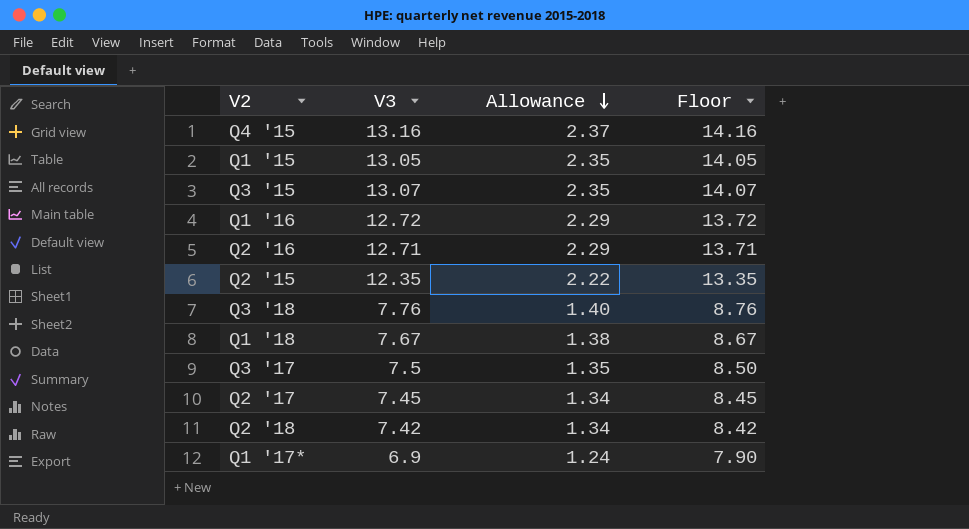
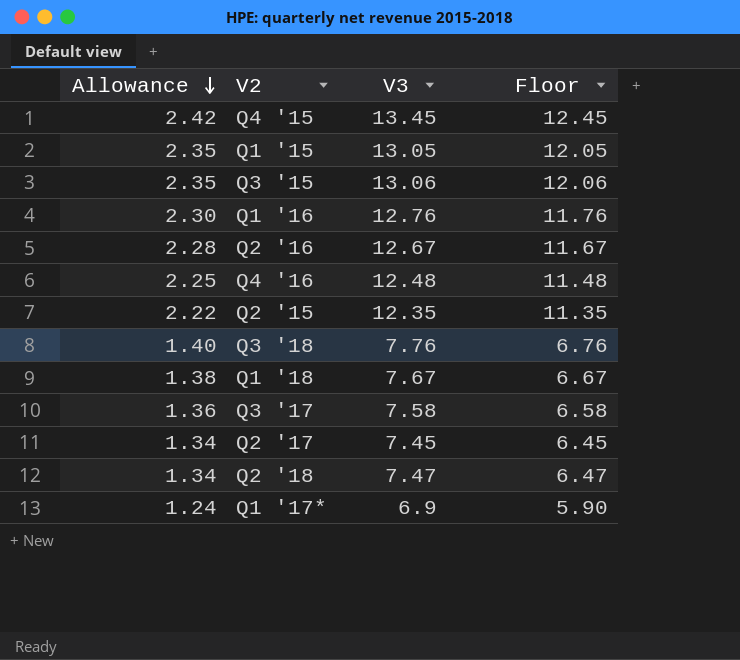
column Allowance | position: 3 -> 1
column Floor | formula: [V3] + 1 -> [V3] - 1
Q4 '15 | Allowance: 2.37 -> 2.42
Q4 '15 | V3: 13.16 -> 13.45
Q3 '15 | V3: 13.07 -> 13.06
Q1 '16 | Allowance: 2.29 -> 2.30
Q1 '16 | V3: 12.72 -> 12.76
Q2 '16 | Allowance: 2.29 -> 2.28
Q2 '16 | V3: 12.71 -> 12.67
row Q4 '16: none -> 2.25 | 12.48 | 11.48
Q3 '17 | Allowance: 1.35 -> 1.36
Q3 '17 | V3: 7.5 -> 7.58
Q2 '18 | V3: 7.42 -> 7.47

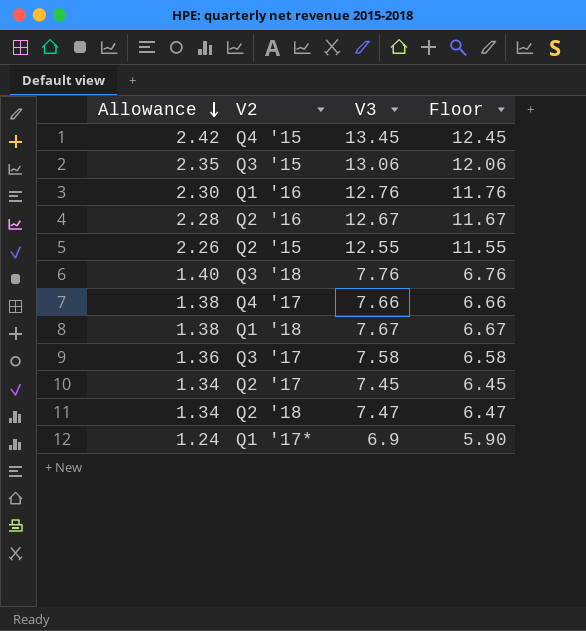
row Q1 '15: 2.35 | 13.05 | 12.05 -> none
row Q4 '16: 2.25 | 12.48 | 11.48 -> none
Q2 '15 | Allowance: 2.22 -> 2.26
Q2 '15 | V3: 12.35 -> 12.55
Q2 '15 | Floor: 11.35 -> 11.55
row Q4 '17: none -> 1.38 | 7.66 | 6.66

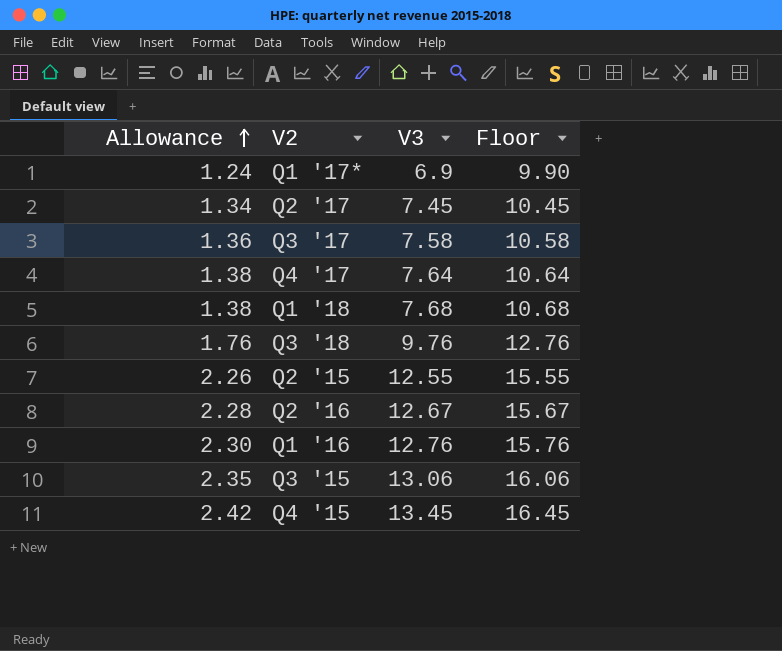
row order: Allowance descending -> Allowance ascending
column Floor | formula: [V3] - 1 -> [V3] + 3
row Q2 '18: 1.34 | 7.47 | 6.47 -> none
Q4 '17 | V3: 7.66 -> 7.64
Q1 '18 | V3: 7.67 -> 7.68
Q3 '18 | Allowance: 1.40 -> 1.76
Q3 '18 | V3: 7.76 -> 9.76

